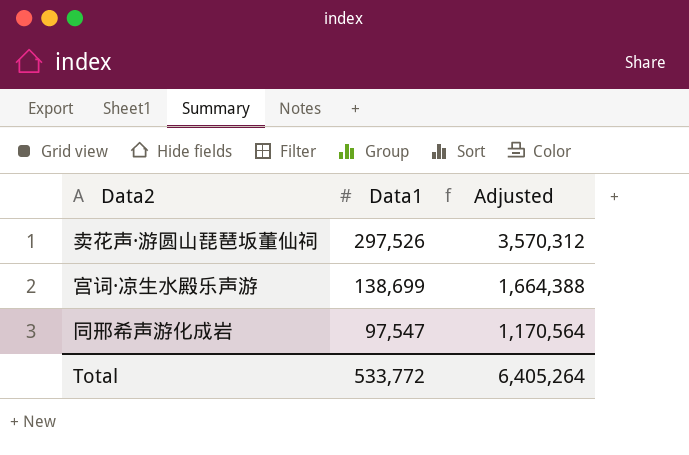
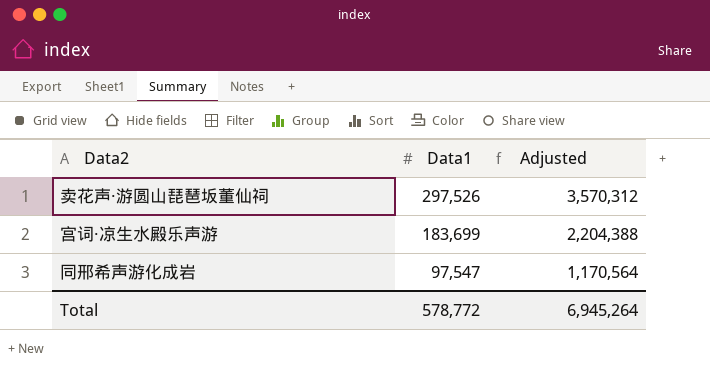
宫词·凉生水殿乐声游 | Data1: 138,699 -> 183,699
宫词·凉生水殿乐声游 | Adjusted: 1,664,388 -> 2,204,388
Total | Data1: 533,772 -> 578,772
Total | Adjusted: 6,405,264 -> 6,945,264

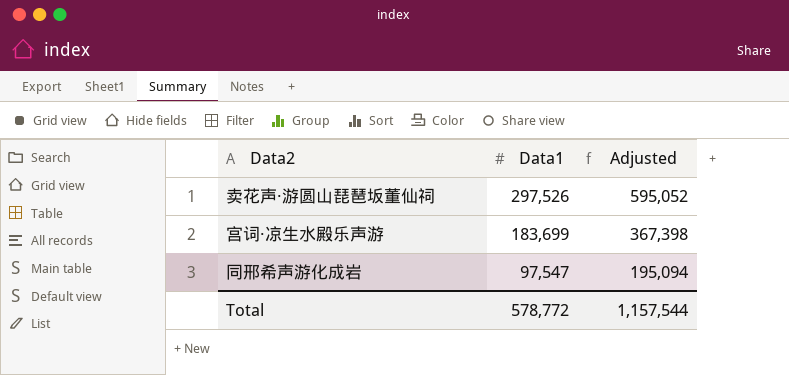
column Adjusted | formula: [Data1] * 12 -> [Data1] * 2
Total | Adjusted: 6,945,264 -> 1,157,544

